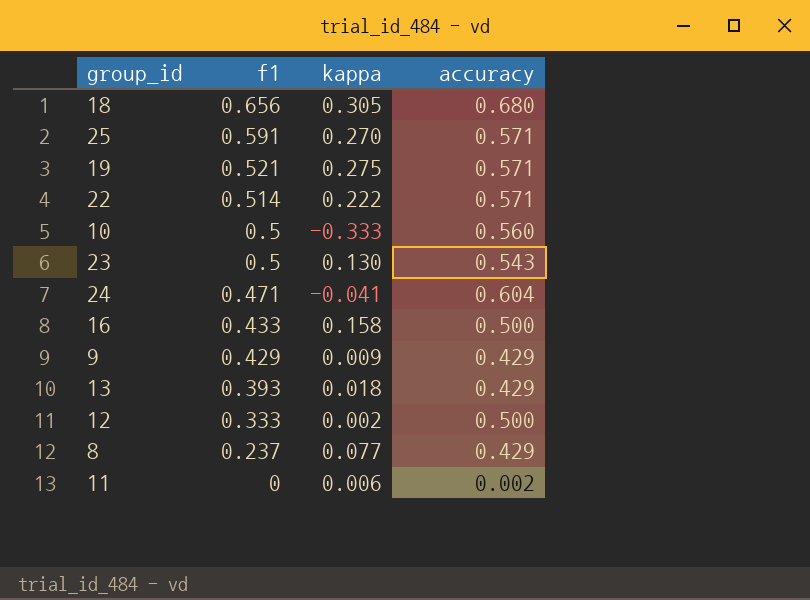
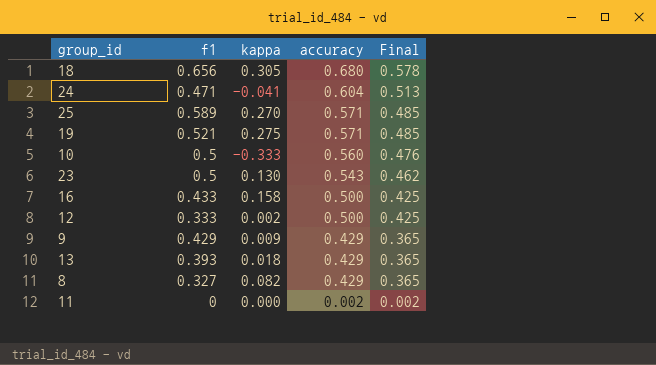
row order: f1 descending -> accuracy descending
column Final | formula: none -> [accuracy] * 0.85
row 22: 0.514 | 0.222 | 0.571 -> none
25 | f1: 0.591 -> 0.589
8 | f1: 0.237 -> 0.327
8 | kappa: 0.077 -> 0.082
11 | kappa: 0.006 -> 0.000

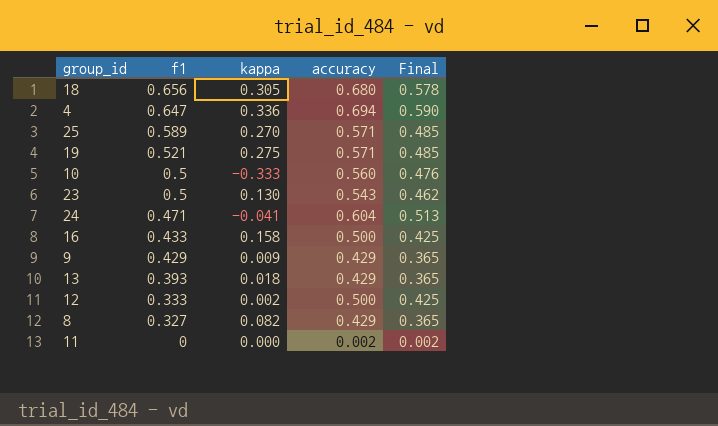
row order: accuracy descending -> f1 descending
row 4: none -> 0.647 | 0.336 | 0.694 | 0.590

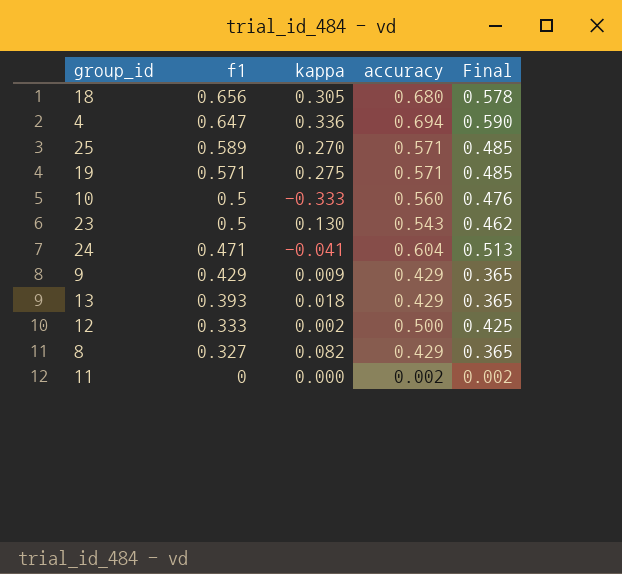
row 16: 0.433 | 0.158 | 0.500 | 0.425 -> none
19 | f1: 0.521 -> 0.571

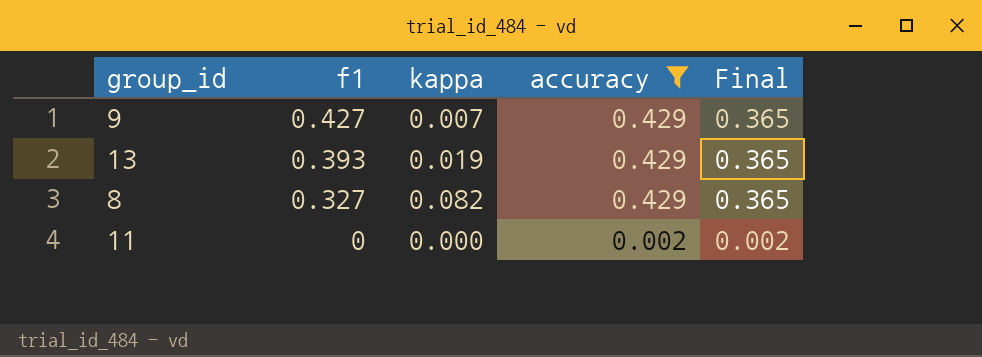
filter: none -> accuracy <= 0.429
9 | f1: 0.429 -> 0.427
9 | kappa: 0.009 -> 0.007
13 | kappa: 0.018 -> 0.019

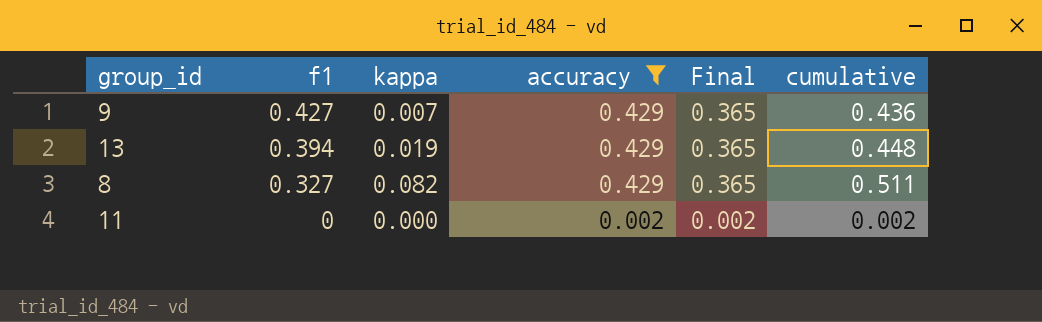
column cumulative | formula: none -> [kappa] + [accuracy]
13 | f1: 0.393 -> 0.394

